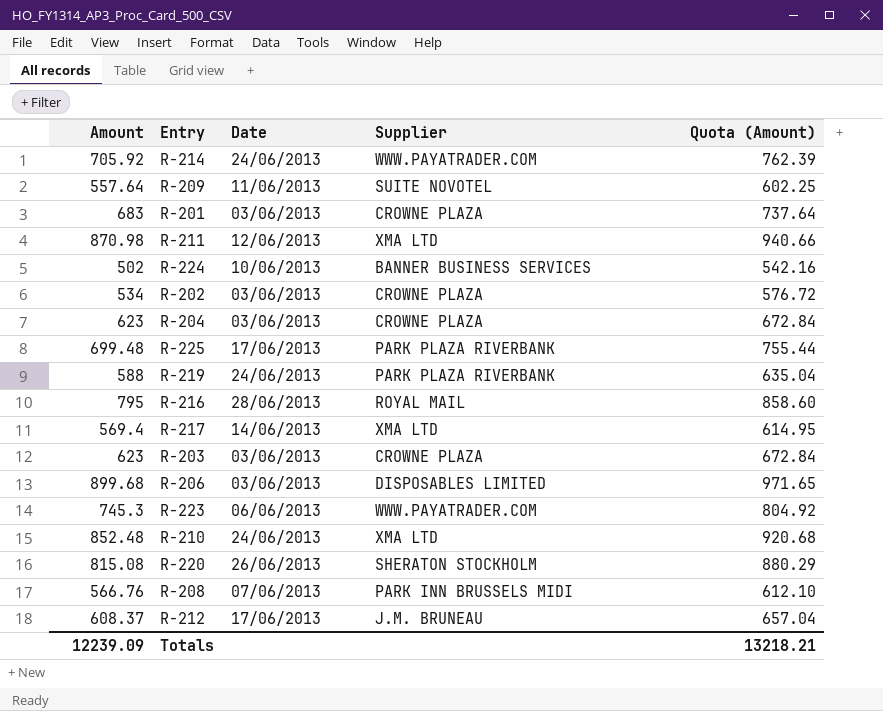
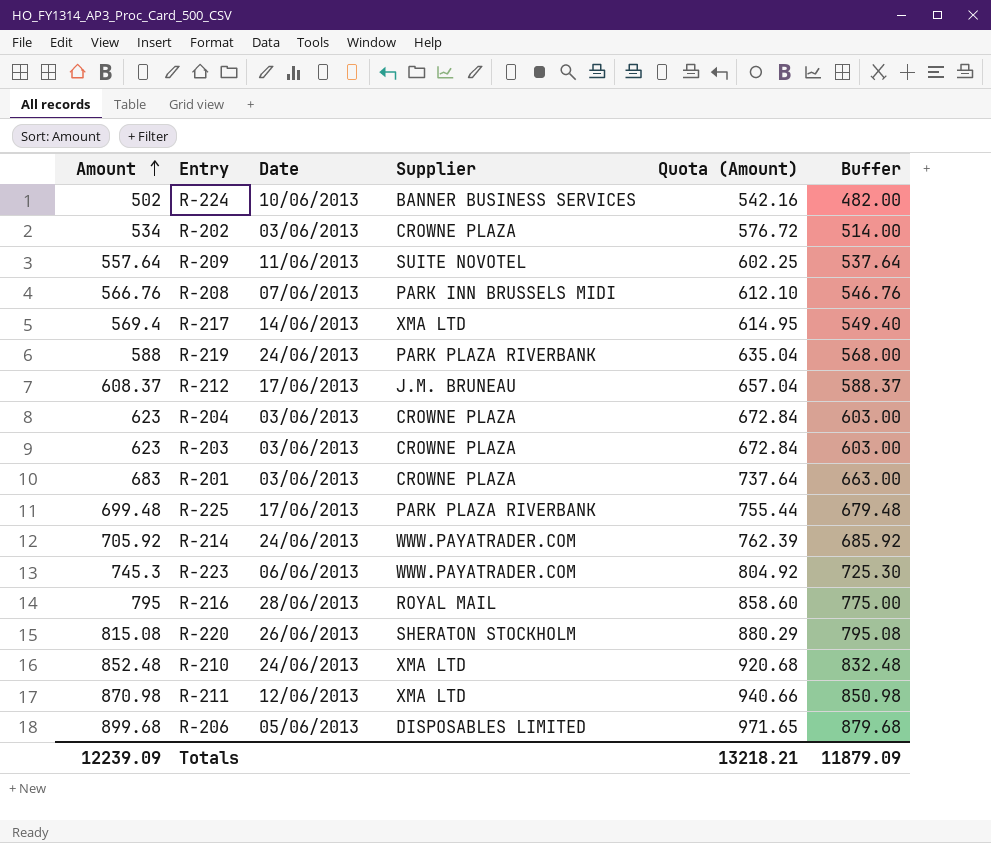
row order: none -> Amount ascending
column Buffer | formula: none -> [Amount] - 20
R-206 | Date: 03/06/2013 -> 05/06/2013

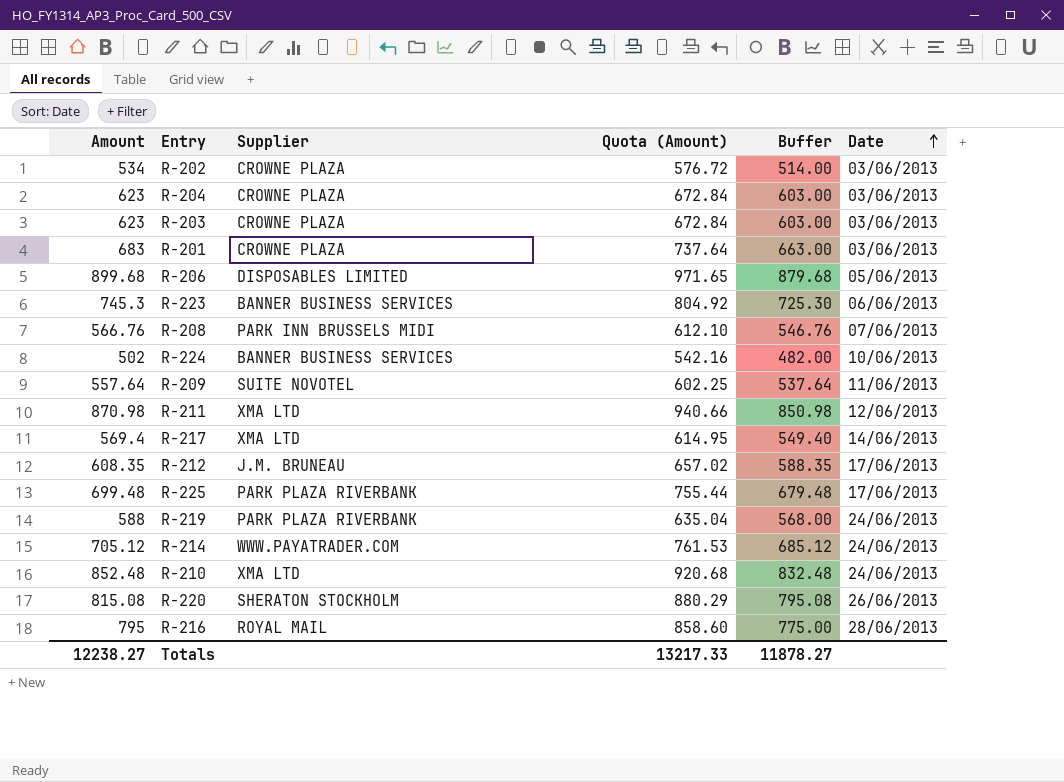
row order: Amount ascending -> Date ascending
column Date | position: 3 -> 6
R-223 | Supplier: WWW.PAYATRADER.COM -> BANNER BUSINESS SERVICES
R-212 | Amount: 608.37 -> 608.35
R-212 | Quota (Amount): 657.04 -> 657.02
R-212 | Buffer: 588.37 -> 588.35
R-214 | Amount: 705.92 -> 705.12
R-214 | Quota (Amount): 762.39 -> 761.53
R-214 | Buffer: 685.92 -> 685.12
Totals | Amount: 12239.09 -> 12238.27
Totals | Quota (Amount): 13218.21 -> 13217.33
Totals | Buffer: 11879.09 -> 11878.27

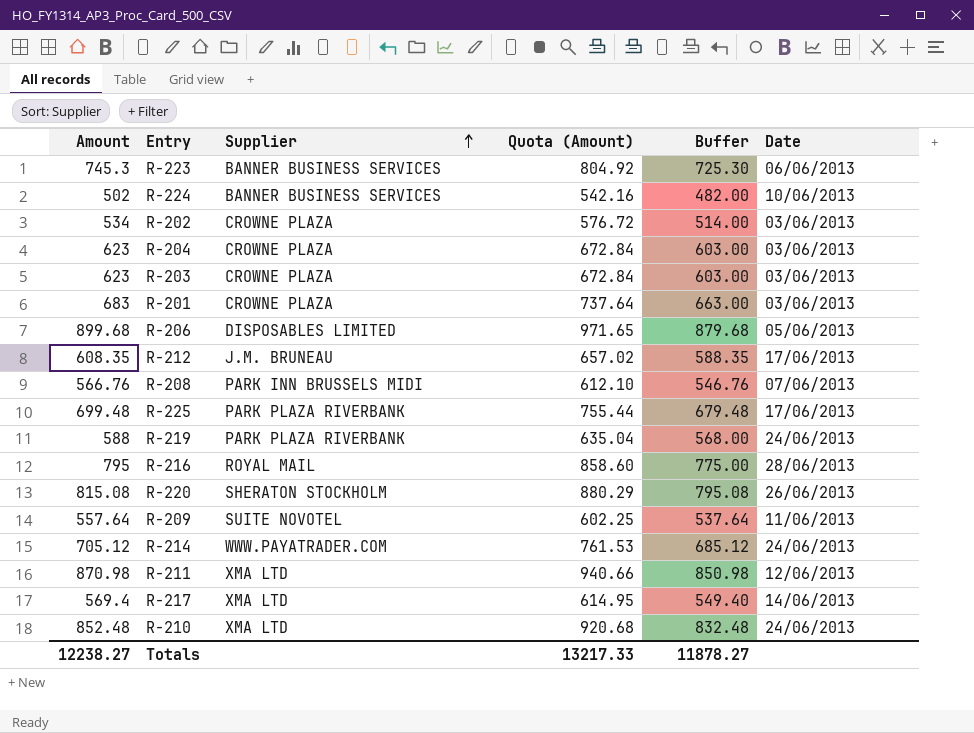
row order: Date ascending -> Supplier ascending

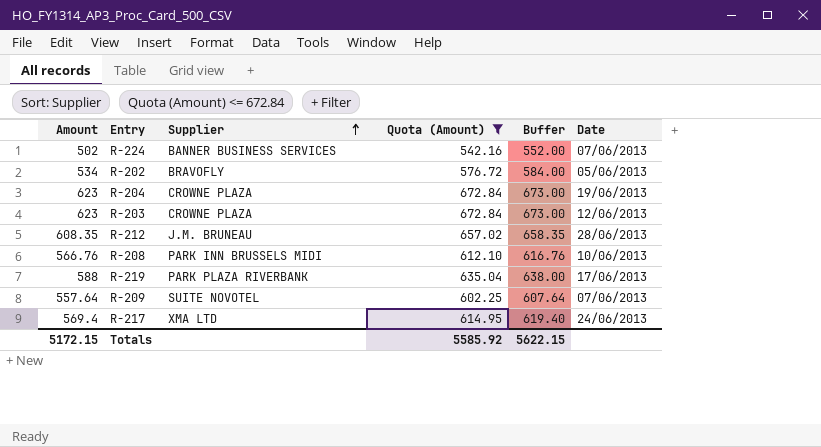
filter: none -> Quota (Amount) <= 672.84
column Buffer | formula: [Amount] - 20 -> [Amount] + 50
R-224 | Date: 10/06/2013 -> 07/06/2013
R-202 | Supplier: CROWNE PLAZA -> BRAVOFLY
R-202 | Date: 03/06/2013 -> 05/06/2013
R-204 | Date: 03/06/2013 -> 19/06/2013
R-203 | Date: 03/06/2013 -> 12/06/2013
R-212 | Date: 17/06/2013 -> 28/06/2013
R-208 | Date: 07/06/2013 -> 10/06/2013
R-219 | Date: 24/06/2013 -> 17/06/2013
R-209 | Date: 11/06/2013 -> 07/06/2013
R-217 | Date: 14/06/2013 -> 24/06/2013
Totals | Amount: 12238.27 -> 5172.15
Totals | Quota (Amount): 13217.33 -> 5585.92
Totals | Buffer: 11878.27 -> 5622.15

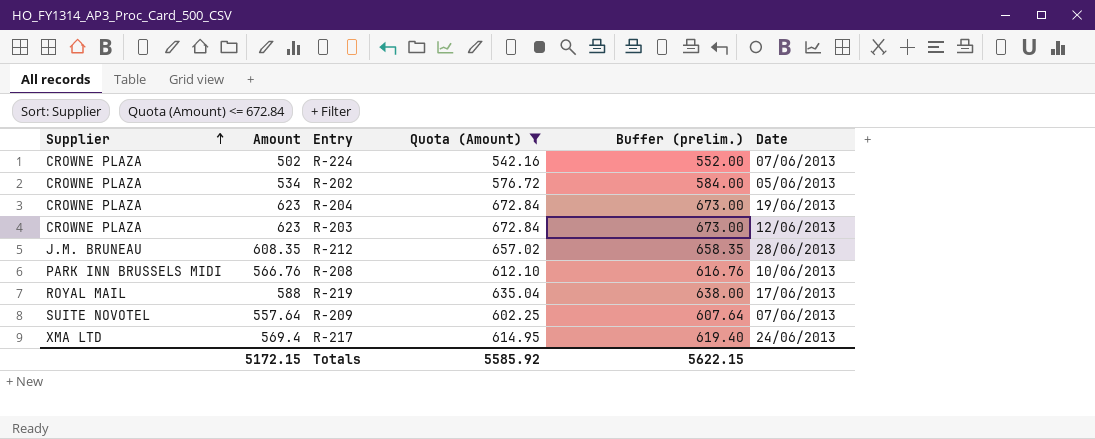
column Supplier | position: 3 -> 1
column name: Buffer -> Buffer (prelim.)
R-224 | Supplier: BANNER BUSINESS SERVICES -> CROWNE PLAZA
R-202 | Supplier: BRAVOFLY -> CROWNE PLAZA
R-219 | Supplier: PARK PLAZA RIVERBANK -> ROYAL MAIL

